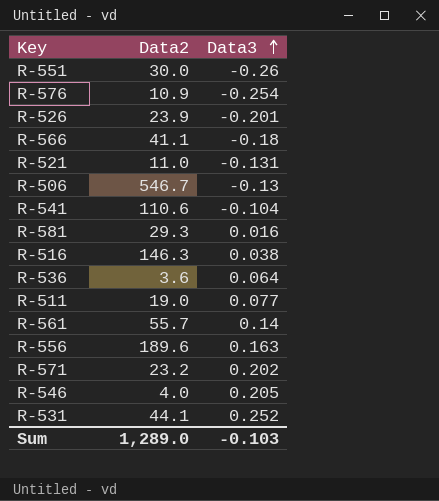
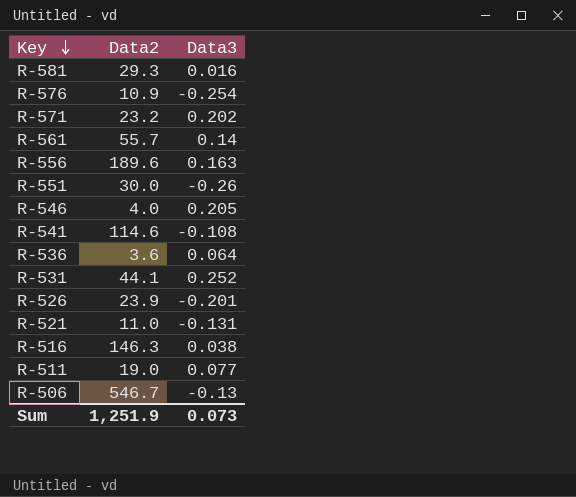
row order: Data3 ascending -> Key descending
row R-566: 41.1 | -0.18 -> none
R-541 | Data2: 110.6 -> 114.6
R-541 | Data3: -0.104 -> -0.108
Sum | Data2: 1,289.0 -> 1,251.9
Sum | Data3: -0.103 -> 0.073

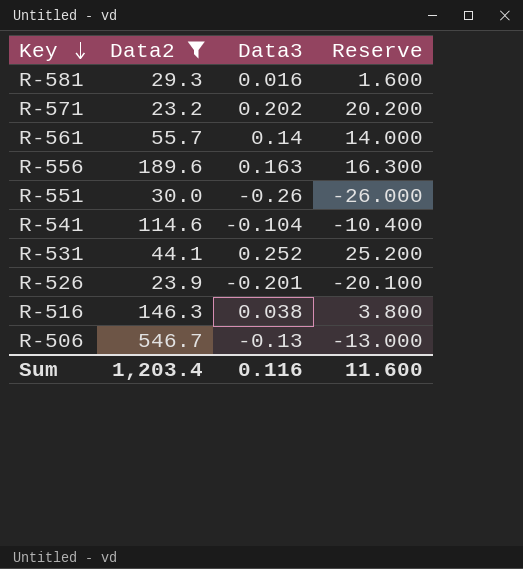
filter: none -> Data2 >= 23.2
column Reserve | formula: none -> [Data3] * 100
R-541 | Data3: -0.108 -> -0.104
Sum | Data2: 1,251.9 -> 1,203.4
Sum | Data3: 0.073 -> 0.116

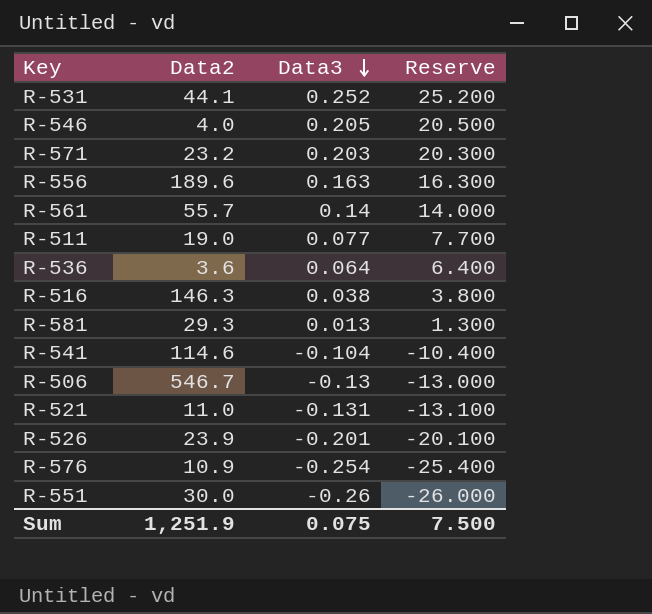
filter: Data2 >= 23.2 -> none
row order: Key descending -> Data3 descending
R-571 | Data3: 0.202 -> 0.203
R-571 | Reserve: 20.200 -> 20.300
R-581 | Data3: 0.016 -> 0.013
R-581 | Reserve: 1.600 -> 1.300
Sum | Data2: 1,203.4 -> 1,251.9
Sum | Data3: 0.116 -> 0.075
Sum | Reserve: 11.600 -> 7.500

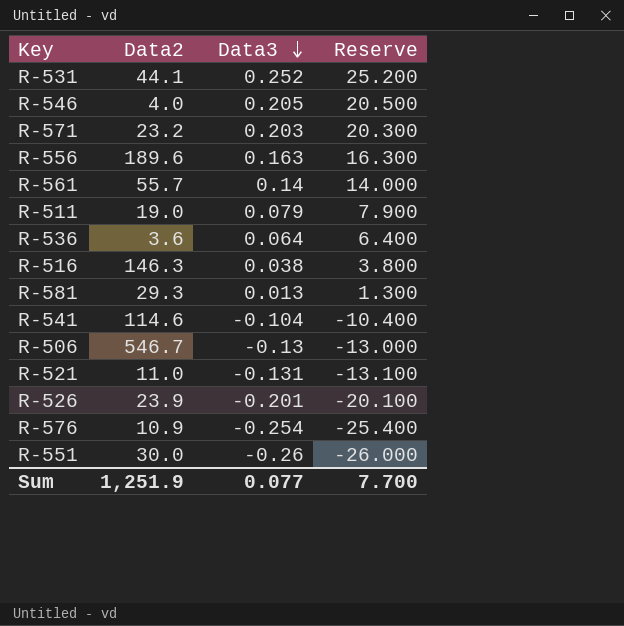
R-511 | Data3: 0.077 -> 0.079
R-511 | Reserve: 7.700 -> 7.900
Sum | Data3: 0.075 -> 0.077
Sum | Reserve: 7.500 -> 7.700

